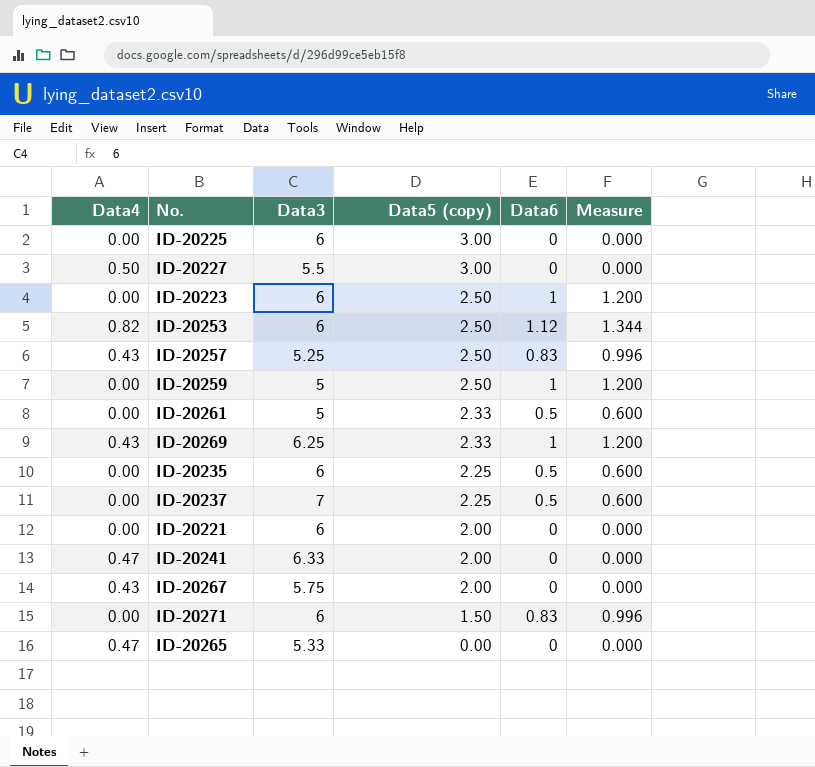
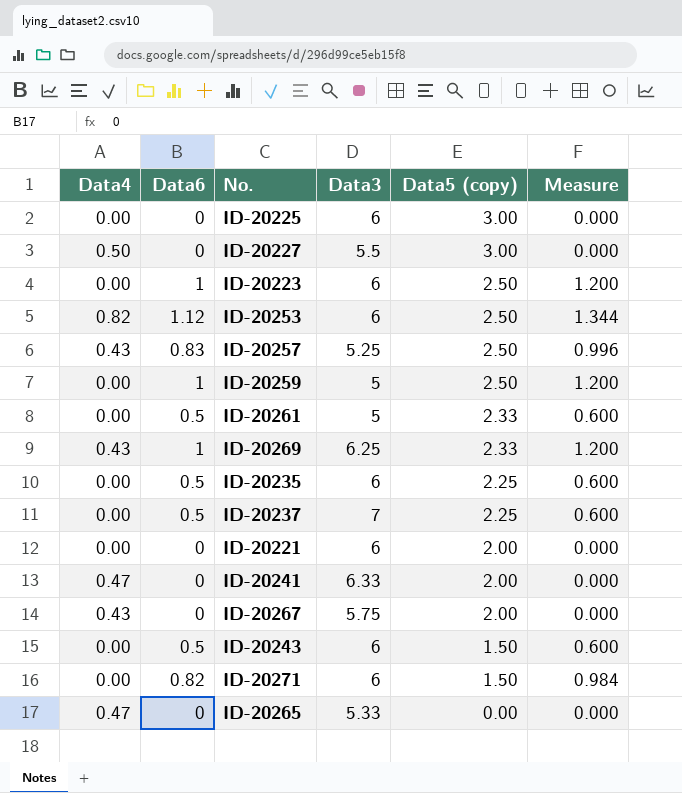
column Data6 | position: 5 -> 2
row ID-20243: none -> 0.00 | 0.5 | 6 | 1.50 | 0.600
ID-20271 | Data6: 0.83 -> 0.82
ID-20271 | Measure: 0.996 -> 0.984

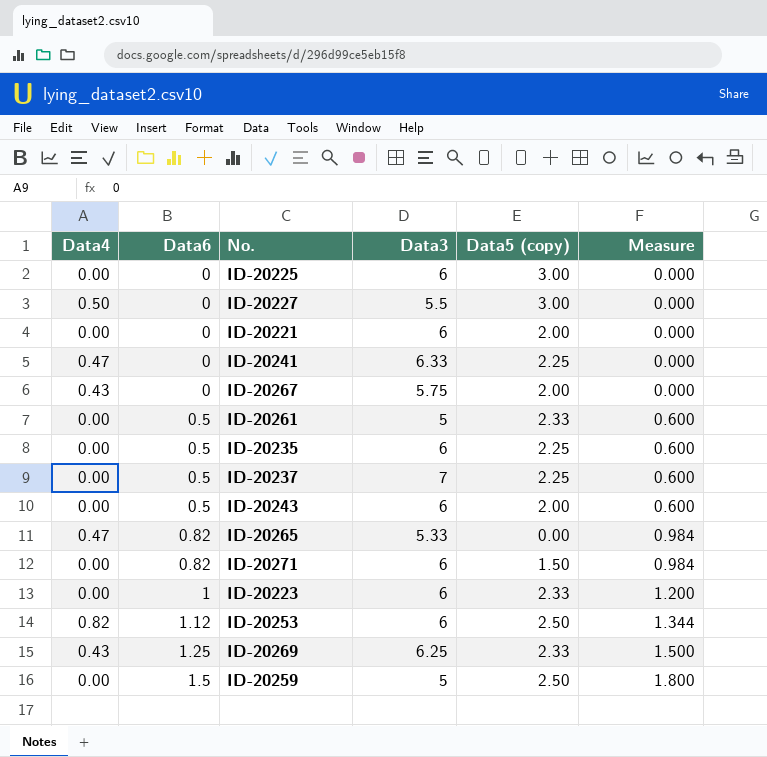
row order: Data5 (copy) descending -> Data6 ascending
row ID-20257: 0.43 | 0.83 | 5.25 | 2.50 | 0.996 -> none
ID-20241 | Data5 (copy): 2.00 -> 2.25
ID-20243 | Data5 (copy): 1.50 -> 2.00
ID-20265 | Data6: 0 -> 0.82
ID-20265 | Measure: 0.000 -> 0.984
ID-20223 | Data5 (copy): 2.50 -> 2.33
ID-20269 | Data6: 1 -> 1.25
ID-20269 | Measure: 1.200 -> 1.500
ID-20259 | Data6: 1 -> 1.5
ID-20259 | Measure: 1.200 -> 1.800

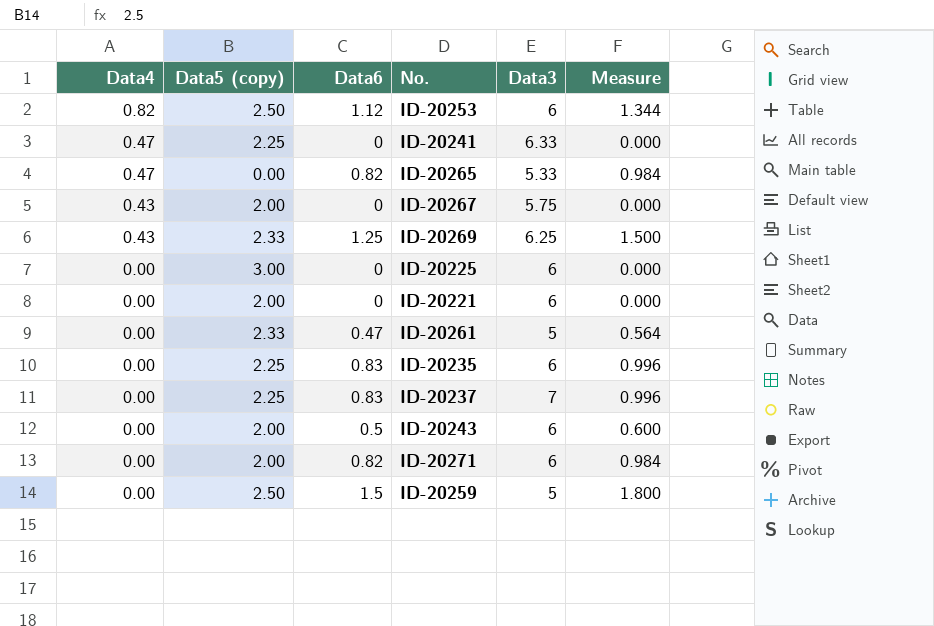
row order: Data6 ascending -> Data4 descending
column Data5 (copy) | position: 5 -> 2
row ID-20227: 0.50 | 0 | 5.5 | 3.00 | 0.000 -> none
row ID-20223: 0.00 | 1 | 6 | 2.33 | 1.200 -> none
ID-20261 | Data6: 0.5 -> 0.47
ID-20261 | Measure: 0.600 -> 0.564
ID-20235 | Data6: 0.5 -> 0.83
ID-20235 | Measure: 0.600 -> 0.996
ID-20237 | Data6: 0.5 -> 0.83
ID-20237 | Measure: 0.600 -> 0.996
ID-20271 | Data5 (copy): 1.50 -> 2.00

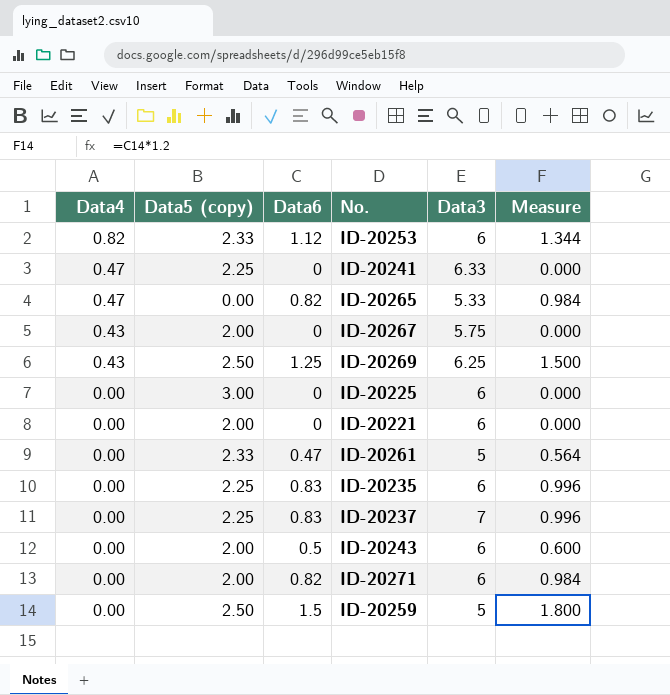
ID-20253 | Data5 (copy): 2.50 -> 2.33
ID-20269 | Data5 (copy): 2.33 -> 2.50

